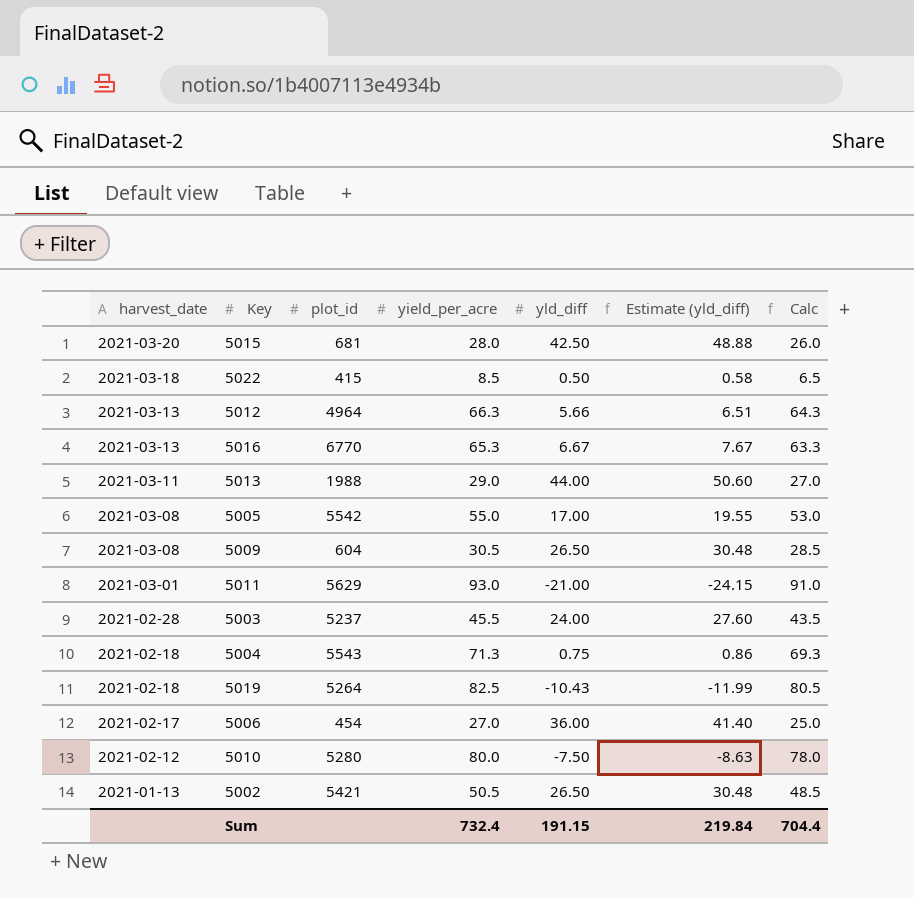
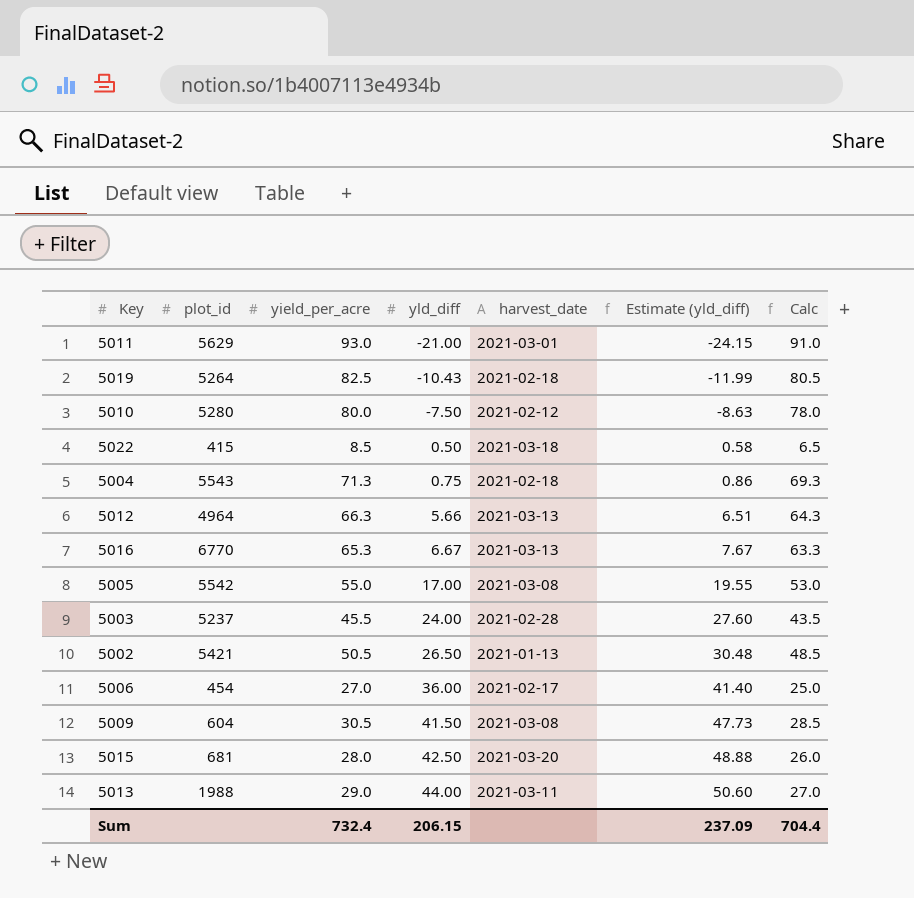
row order: harvest_date descending -> yld_diff ascending
column harvest_date | position: 1 -> 5
5009 | yld_diff: 26.50 -> 41.50
5009 | Estimate (yld_diff): 30.48 -> 47.73
Sum | yld_diff: 191.15 -> 206.15
Sum | Estimate (yld_diff): 219.84 -> 237.09

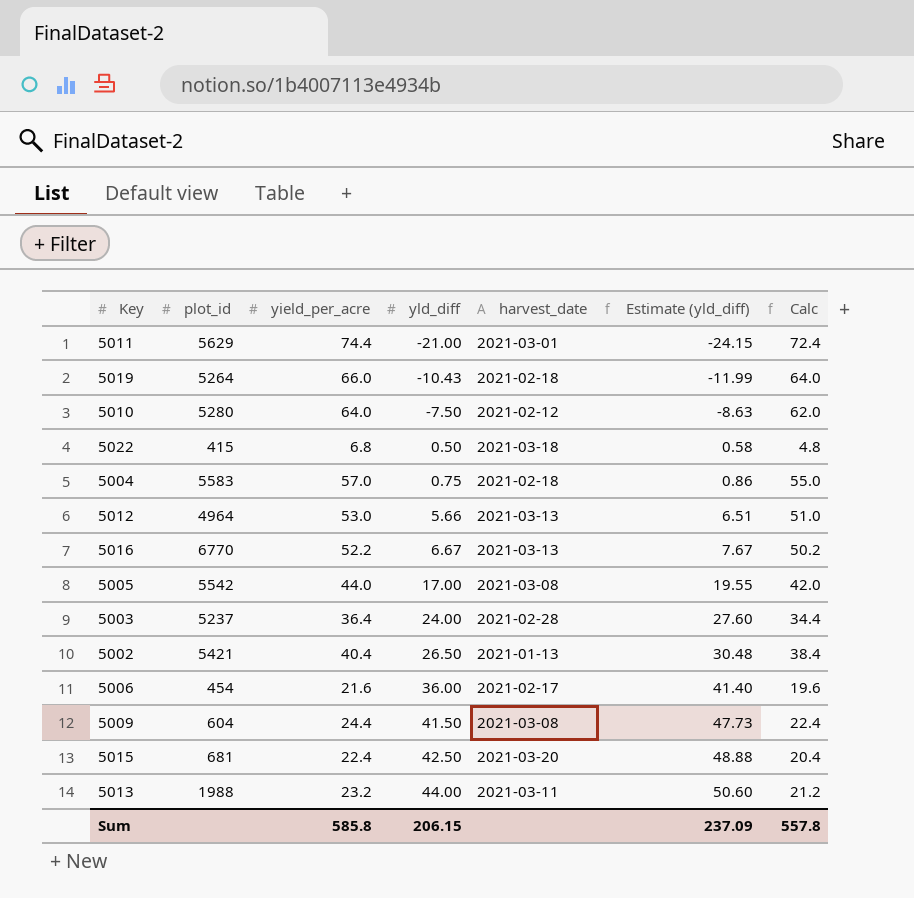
5011 | yield_per_acre: 93.0 -> 74.4
5011 | Calc: 91.0 -> 72.4
5019 | yield_per_acre: 82.5 -> 66.0
5019 | Calc: 80.5 -> 64.0
5010 | yield_per_acre: 80.0 -> 64.0
5010 | Calc: 78.0 -> 62.0
5022 | yield_per_acre: 8.5 -> 6.8
5022 | Calc: 6.5 -> 4.8
5004 | plot_id: 5543 -> 5583
5004 | yield_per_acre: 71.3 -> 57.0
5004 | Calc: 69.3 -> 55.0
5012 | yield_per_acre: 66.3 -> 53.0
5012 | Calc: 64.3 -> 51.0
5016 | yield_per_acre: 65.3 -> 52.2
5016 | Calc: 63.3 -> 50.2
5005 | yield_per_acre: 55.0 -> 44.0
5005 | Calc: 53.0 -> 42.0
5003 | yield_per_acre: 45.5 -> 36.4
5003 | Calc: 43.5 -> 34.4
5002 | yield_per_acre: 50.5 -> 40.4
5002 | Calc: 48.5 -> 38.4
5006 | yield_per_acre: 27.0 -> 21.6
5006 | Calc: 25.0 -> 19.6
5009 | yield_per_acre: 30.5 -> 24.4
5009 | Calc: 28.5 -> 22.4
5015 | yield_per_acre: 28.0 -> 22.4
5015 | Calc: 26.0 -> 20.4
5013 | yield_per_acre: 29.0 -> 23.2
5013 | Calc: 27.0 -> 21.2
Sum | yield_per_acre: 732.4 -> 585.8
Sum | Calc: 704.4 -> 557.8

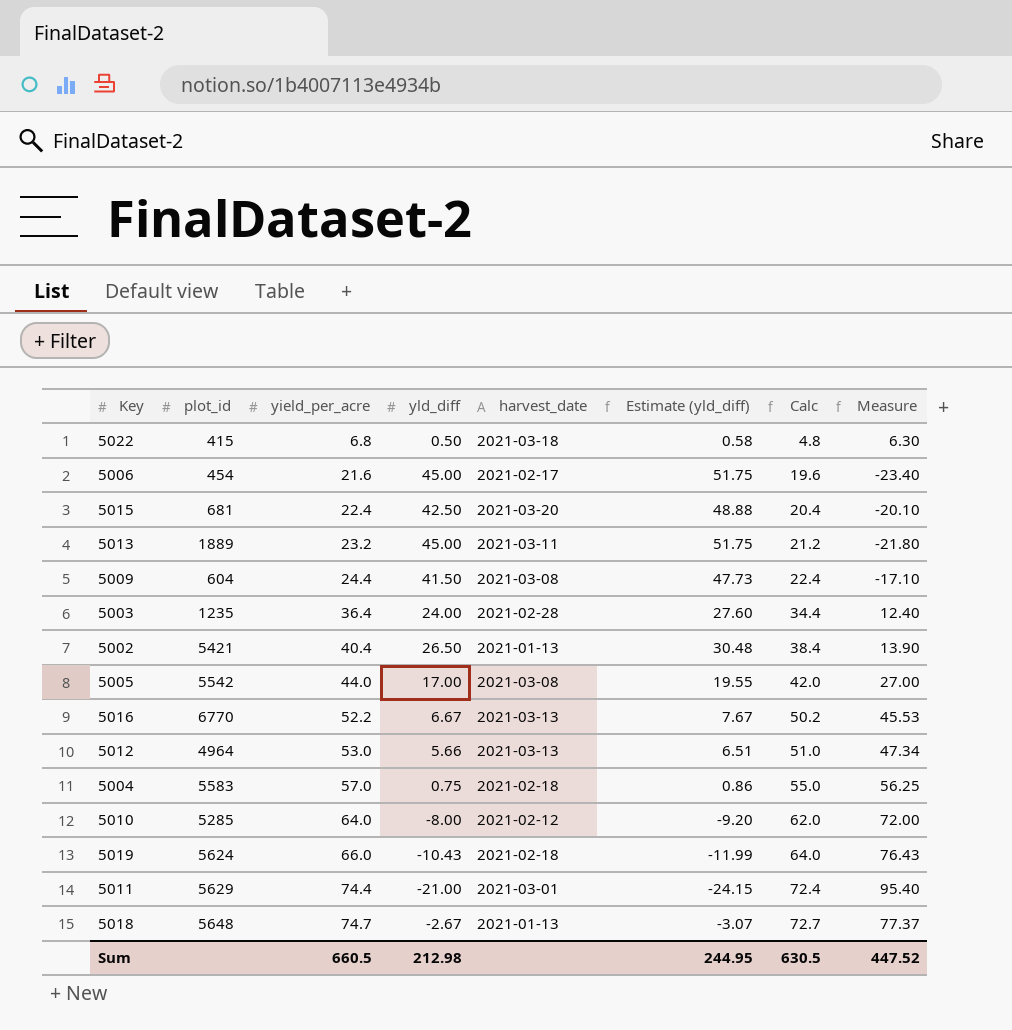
row order: yld_diff ascending -> yield_per_acre ascending
column Measure | formula: none -> [yield_per_acre] - [yld_diff]
5006 | yld_diff: 36.00 -> 45.00
5006 | Estimate (yld_diff): 41.40 -> 51.75
5013 | plot_id: 1988 -> 1889
5013 | yld_diff: 44.00 -> 45.00
5013 | Estimate (yld_diff): 50.60 -> 51.75
5003 | plot_id: 5237 -> 1235
5010 | plot_id: 5280 -> 5285
5010 | yld_diff: -7.50 -> -8.00
5010 | Estimate (yld_diff): -8.63 -> -9.20
5019 | plot_id: 5264 -> 5624
row 5018: none -> 5648 | 74.7 | -2.67 | 2021-01-13 | -3.07 | 72.7 | 77.37
Sum | yield_per_acre: 585.8 -> 660.5
Sum | yld_diff: 206.15 -> 212.98
Sum | Estimate (yld_diff): 237.09 -> 244.95
Sum | Calc: 557.8 -> 630.5

